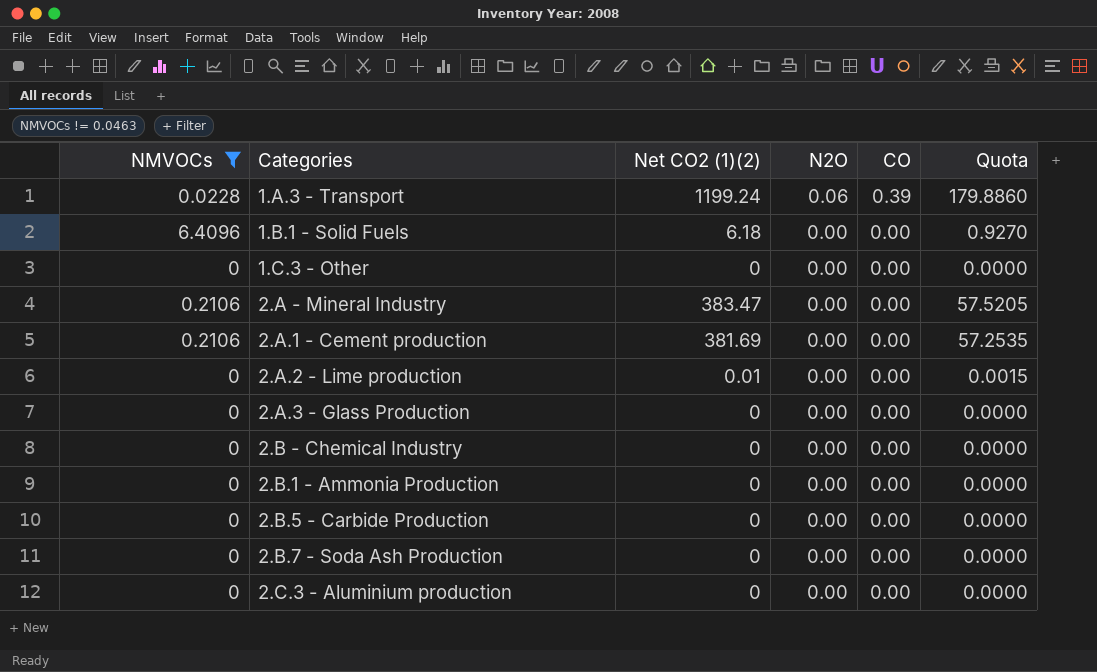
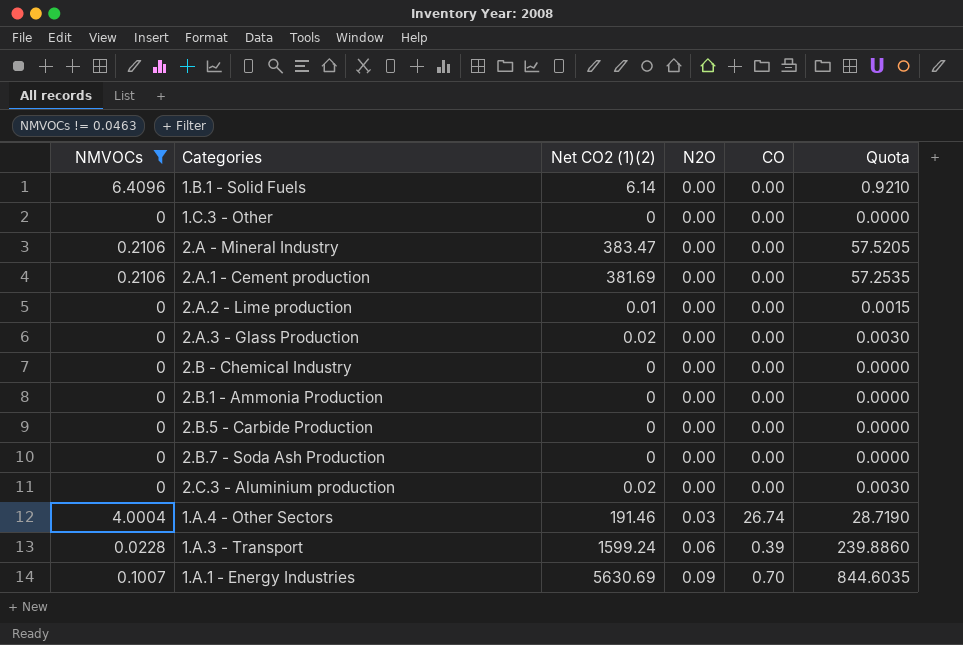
row order: Categories ascending -> N2O ascending
1.B.1 - Solid Fuels | Net CO2 (1)(2): 6.18 -> 6.14
1.B.1 - Solid Fuels | Quota: 0.9270 -> 0.9210
2.A.3 - Glass Production | Net CO2 (1)(2): 0 -> 0.02
2.A.3 - Glass Production | Quota: 0.0000 -> 0.0030
2.C.3 - Aluminium production | Net CO2 (1)(2): 0 -> 0.02
2.C.3 - Aluminium production | Quota: 0.0000 -> 0.0030
row 1.A.4 - Other Sectors: none -> 4.0004 | 191.46 | 0.03 | 26.74 | 28.7190
1.A.3 - Transport | Net CO2 (1)(2): 1199.24 -> 1599.24
1.A.3 - Transport | Quota: 179.8860 -> 239.8860
row 1.A.1 - Energy Industries: none -> 0.1007 | 5630.69 | 0.09 | 0.70 | 844.6035

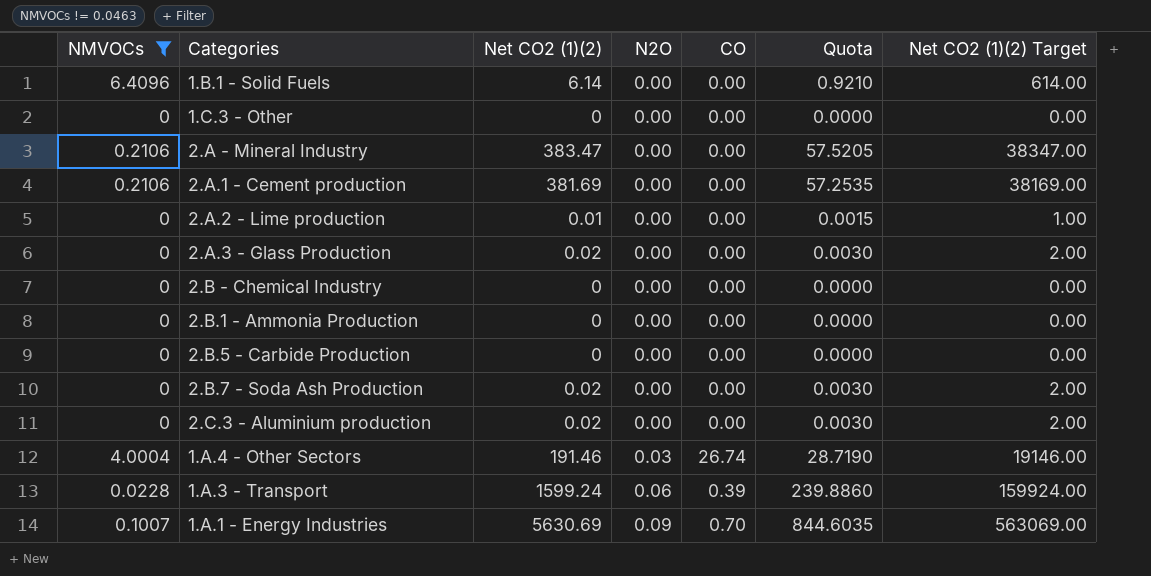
column Net CO2 (1)(2) Target | formula: none -> [Net CO2 (1)(2)] * 100
2.B.7 - Soda Ash Production | Net CO2 (1)(2): 0 -> 0.02
2.B.7 - Soda Ash Production | Quota: 0.0000 -> 0.0030

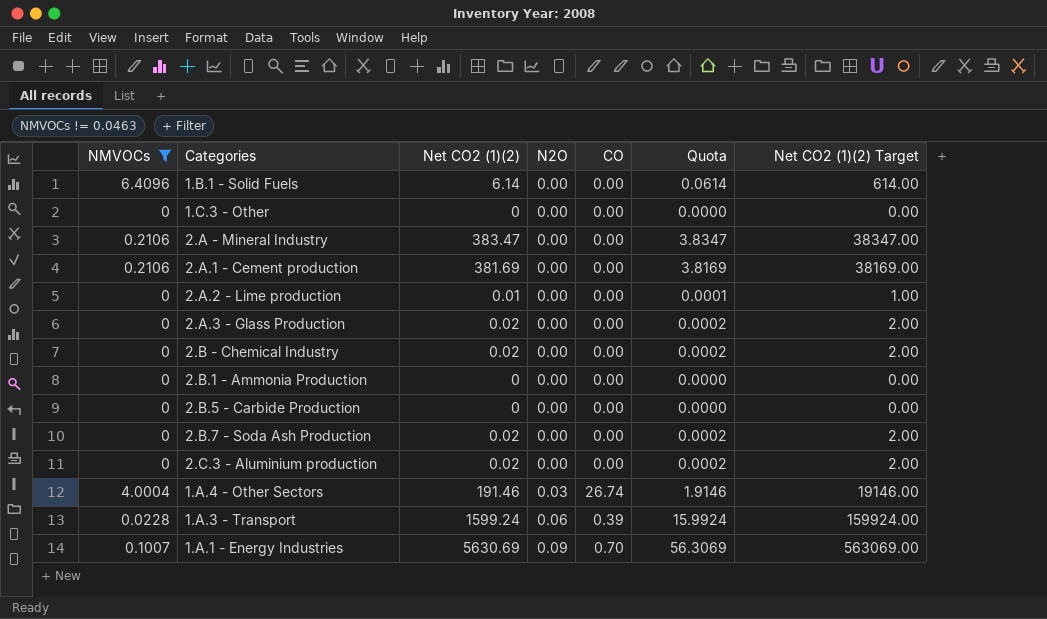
column Quota | formula: [Net CO2 (1)(2)] * 0.15 -> [Net CO2 (1)(2)] * 0.01
2.B - Chemical Industry | Net CO2 (1)(2): 0 -> 0.02
2.B - Chemical Industry | Net CO2 (1)(2) Target: 0.00 -> 2.00

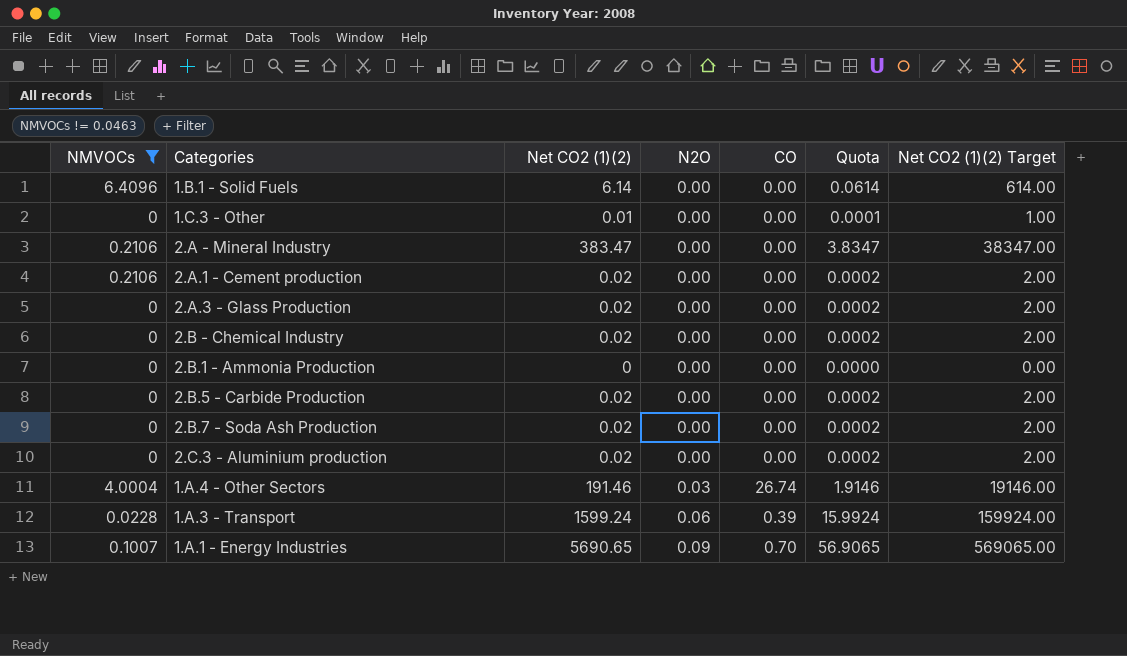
row 2.A.2 - Lime production: 0 | 0.01 | 0.00 | 0.00 | 0.0001 | 1.00 -> none
1.C.3 - Other | Net CO2 (1)(2): 0 -> 0.01
1.C.3 - Other | Quota: 0.0000 -> 0.0001
1.C.3 - Other | Net CO2 (1)(2) Target: 0.00 -> 1.00
2.A.1 - Cement production | Net CO2 (1)(2): 381.69 -> 0.02
2.A.1 - Cement production | Quota: 3.8169 -> 0.0002
2.A.1 - Cement production | Net CO2 (1)(2) Target: 38169.00 -> 2.00
2.B.5 - Carbide Production | Net CO2 (1)(2): 0 -> 0.02
2.B.5 - Carbide Production | Quota: 0.0000 -> 0.0002
2.B.5 - Carbide Production | Net CO2 (1)(2) Target: 0.00 -> 2.00
1.A.1 - Energy Industries | Net CO2 (1)(2): 5630.69 -> 5690.65
1.A.1 - Energy Industries | Quota: 56.3069 -> 56.9065
1.A.1 - Energy Industries | Net CO2 (1)(2) Target: 563069.00 -> 569065.00

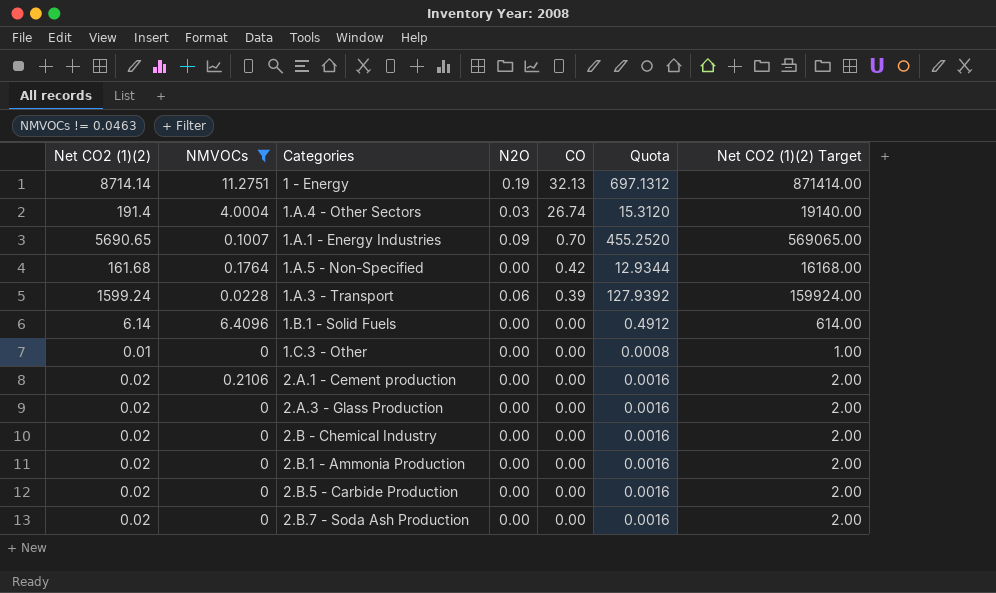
row order: N2O ascending -> CO descending
column Net CO2 (1)(2) | position: 3 -> 1
column Quota | formula: [Net CO2 (1)(2)] * 0.01 -> [Net CO2 (1)(2)] * 0.08
row 2.A - Mineral Industry: 0.2106 | 383.47 | 0.00 | 0.00 | 3.8347 | 38347.00 -> none
row 2.C.3 - Aluminium production: 0 | 0.02 | 0.00 | 0.00 | 0.0002 | 2.00 -> none
row 1 - Energy: none -> 8714.14 | 11.2751 | 0.19 | 32.13 | 697.1312 | 871414.00
1.A.4 - Other Sectors | Net CO2 (1)(2): 191.46 -> 191.4
1.A.4 - Other Sectors | Net CO2 (1)(2) Target: 19146.00 -> 19140.00
row 1.A.5 - Non-Specified: none -> 161.68 | 0.1764 | 0.00 | 0.42 | 12.9344 | 16168.00
2.B.1 - Ammonia Production | Net CO2 (1)(2): 0 -> 0.02
2.B.1 - Ammonia Production | Net CO2 (1)(2) Target: 0.00 -> 2.00

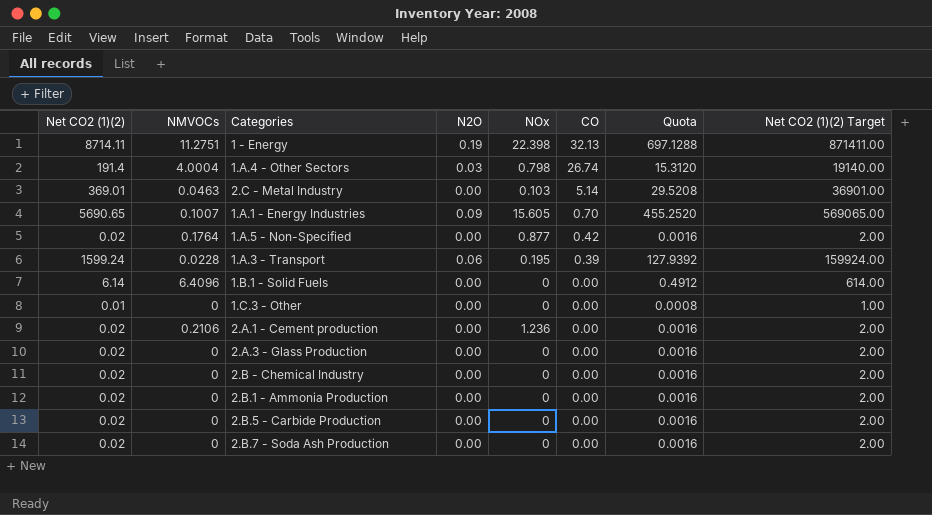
filter: NMVOCs != 0.0463 -> none
column NOx | position: none -> 5
1 - Energy | Net CO2 (1)(2): 8714.14 -> 8714.11
1 - Energy | Quota: 697.1312 -> 697.1288
1 - Energy | Net CO2 (1)(2) Target: 871414.00 -> 871411.00
1.A.5 - Non-Specified | Net CO2 (1)(2): 161.68 -> 0.02
1.A.5 - Non-Specified | Quota: 12.9344 -> 0.0016
1.A.5 - Non-Specified | Net CO2 (1)(2) Target: 16168.00 -> 2.00

